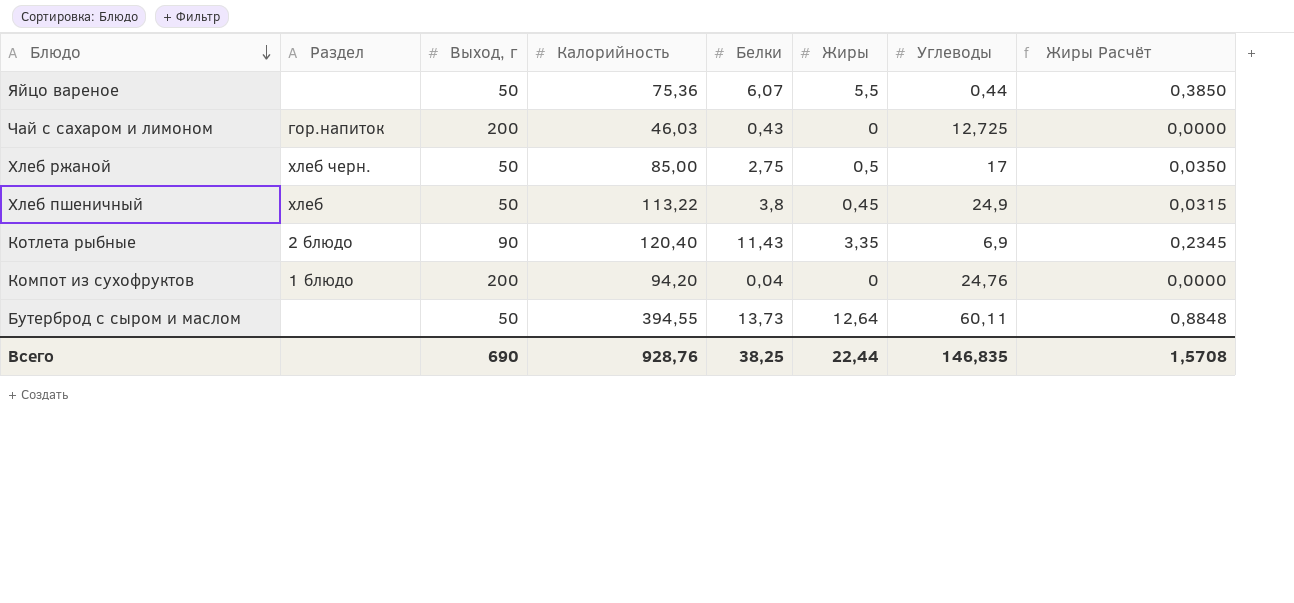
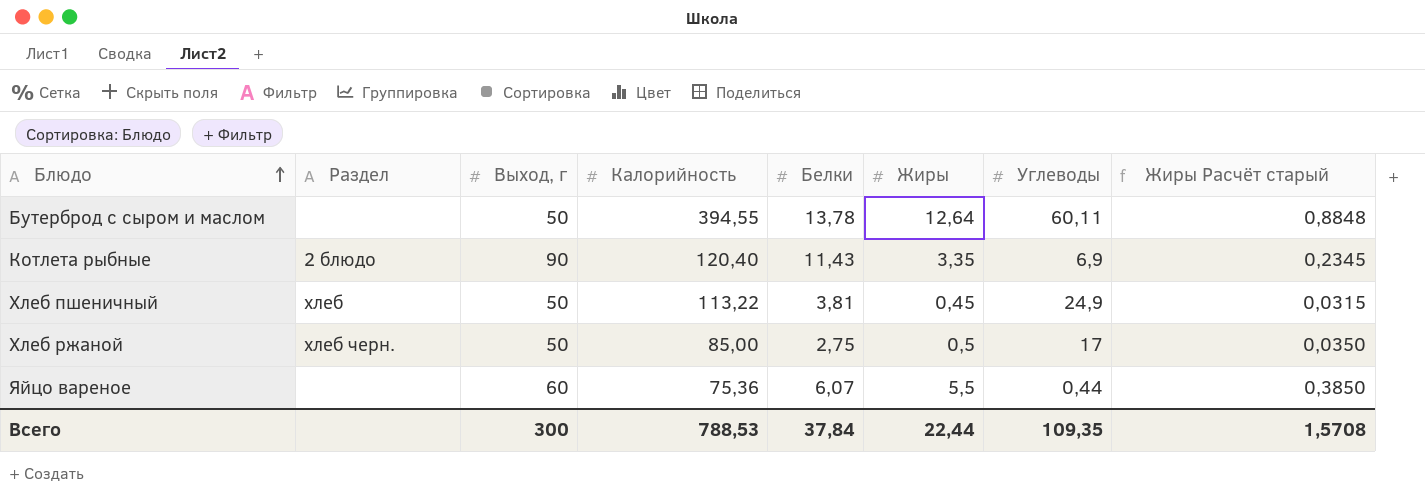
row order: Блюдо descending -> Блюдо ascending
column name: Жиры Расчёт -> Жиры Расчёт старый
row Чай с сахаром и лимоном: гор.напиток | 200 | 46,03 | 0,43 | 0 | 12,725 | 0,0000 -> none
row Компот из сухофруктов: 1 блюдо | 200 | 94,20 | 0,04 | 0 | 24,76 | 0,0000 -> none
Бутерброд с сыром и маслом | Белки: 13,73 -> 13,78
Хлеб пшеничный | Белки: 3,8 -> 3,81
Яйцо вареное | Выход, г: 50 -> 60
Всего | Выход, г: 690 -> 300
Всего | Калорийность: 928,76 -> 788,53
Всего | Белки: 38,25 -> 37,84
Всего | Углеводы: 146,835 -> 109,35

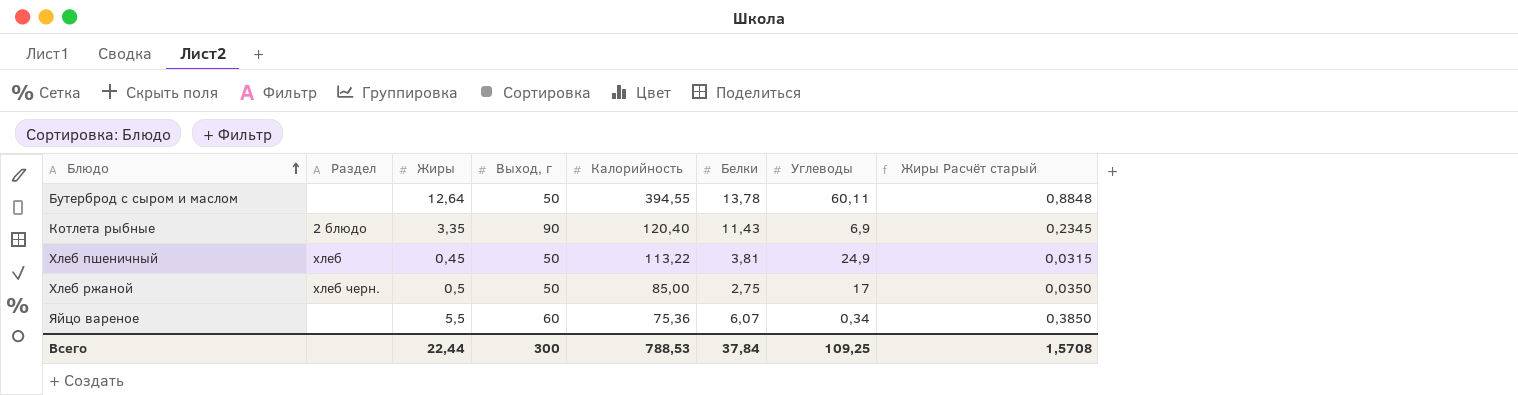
column Жиры | position: 6 -> 3
Яйцо вареное | Углеводы: 0,44 -> 0,34
Всего | Углеводы: 109,35 -> 109,25

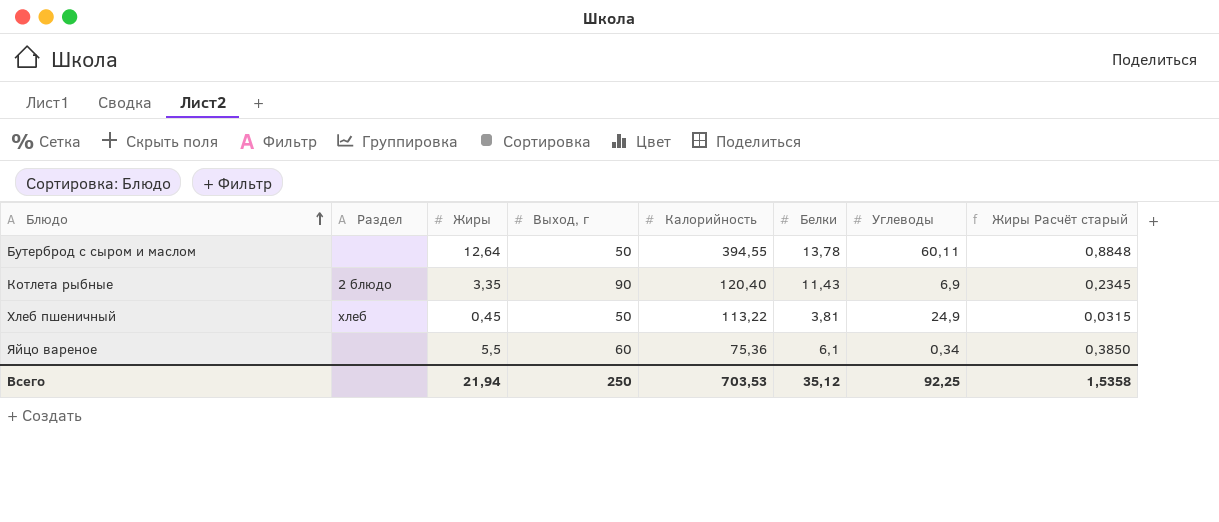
row Хлеб ржаной: хлеб черн. | 0,5 | 50 | 85,00 | 2,75 | 17 | 0,0350 -> none
Яйцо вареное | Белки: 6,07 -> 6,1
Всего | Жиры: 22,44 -> 21,94
Всего | Выход, г: 300 -> 250
Всего | Калорийность: 788,53 -> 703,53
Всего | Белки: 37,84 -> 35,12
Всего | Углеводы: 109,25 -> 92,25
Всего | Жиры Расчёт старый: 1,5708 -> 1,5358

